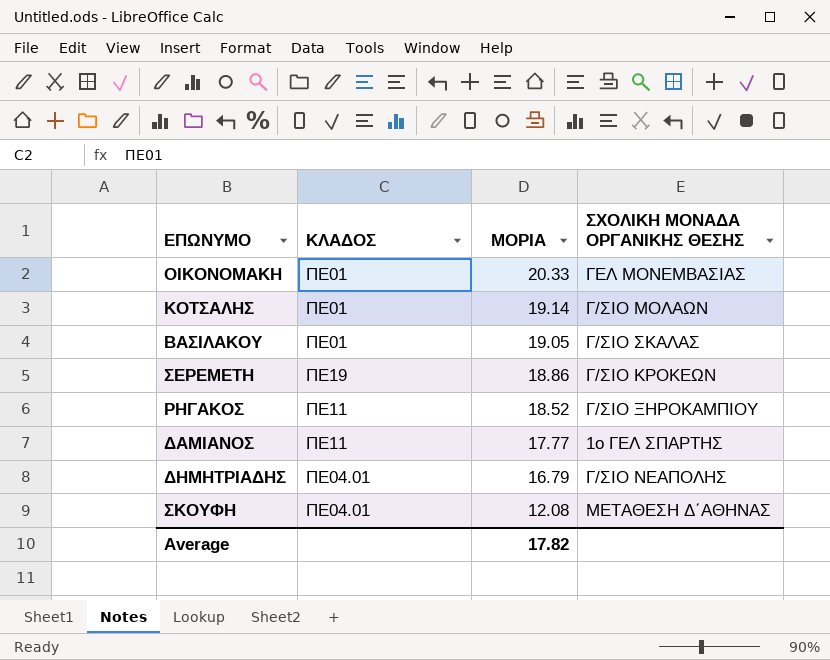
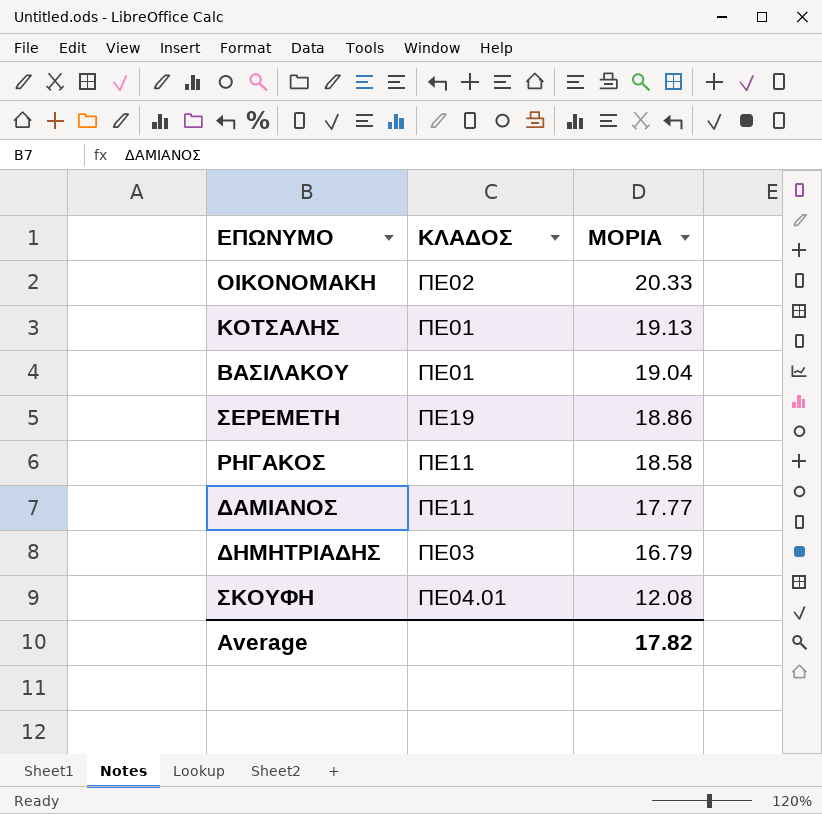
column ΣΧΟΛΙΚΗ ΜΟΝΑΔΑ ΟΡΓΑΝΙΚΗΣ ΘΕΣΗΣ | position: 4 -> none
ΟΙΚΟΝΟΜΑΚΗ | ΚΛΑΔΟΣ: ΠΕ01 -> ΠΕ02
ΚΟΤΣΑΛΗΣ | ΜΟΡΙΑ: 19.14 -> 19.13
ΒΑΣΙΛΑΚΟΥ | ΜΟΡΙΑ: 19.05 -> 19.04
ΡΗΓΑΚΟΣ | ΜΟΡΙΑ: 18.52 -> 18.58
ΔΗΜΗΤΡΙΑΔΗΣ | ΚΛΑΔΟΣ: ΠΕ04.01 -> ΠΕ03

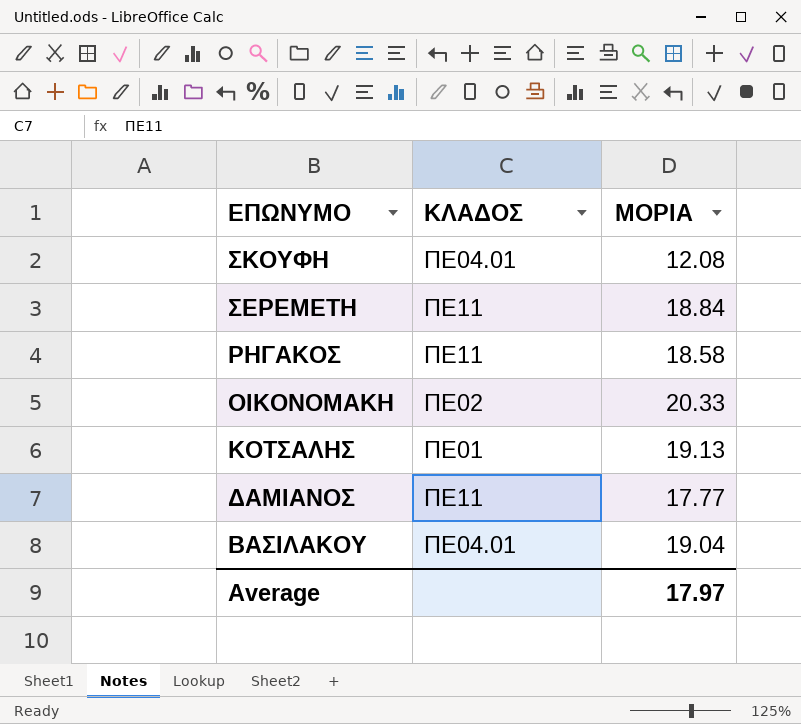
row order: ΜΟΡΙΑ descending -> ΕΠΩΝΥΜΟ descending
row ΔΗΜΗΤΡΙΑΔΗΣ: ΠΕ03 | 16.79 -> none
ΣΕΡΕΜΕΤΗ | ΚΛΑΔΟΣ: ΠΕ19 -> ΠΕ11
ΣΕΡΕΜΕΤΗ | ΜΟΡΙΑ: 18.86 -> 18.84
ΒΑΣΙΛΑΚΟΥ | ΚΛΑΔΟΣ: ΠΕ01 -> ΠΕ04.01
Average | ΜΟΡΙΑ: 17.82 -> 17.97

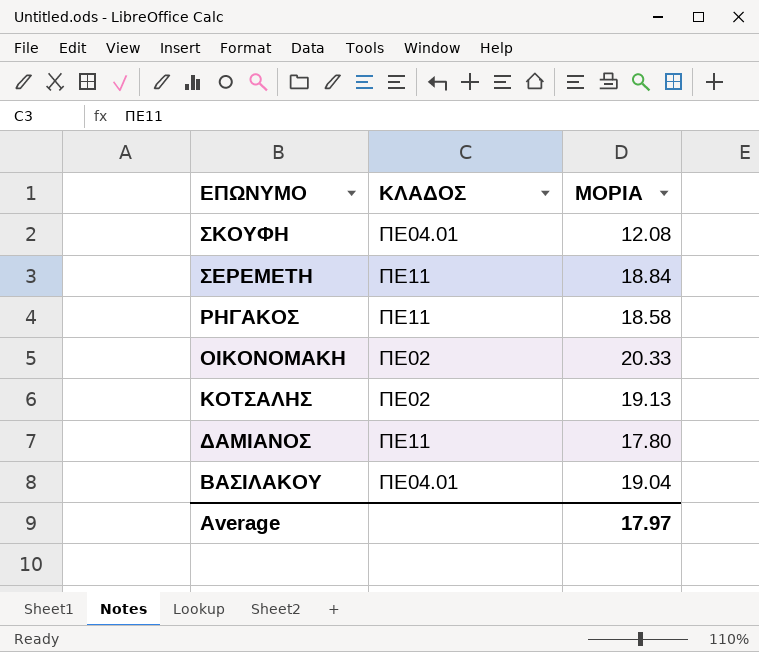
ΚΟΤΣΑΛΗΣ | ΚΛΑΔΟΣ: ΠΕ01 -> ΠΕ02
ΔΑΜΙΑΝΟΣ | ΜΟΡΙΑ: 17.77 -> 17.80

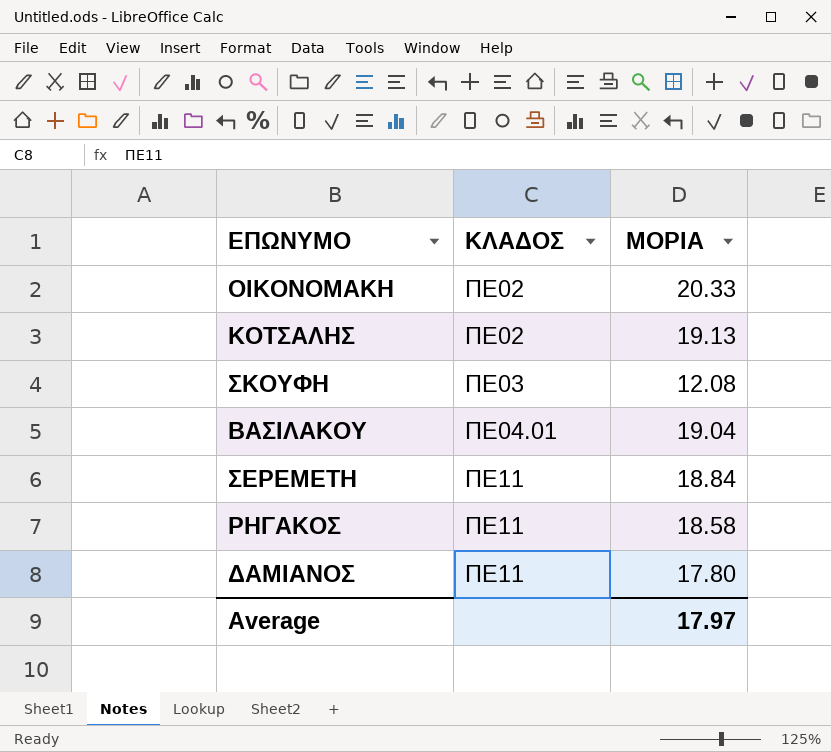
row order: ΕΠΩΝΥΜΟ descending -> ΚΛΑΔΟΣ ascending
ΣΚΟΥΦΗ | ΚΛΑΔΟΣ: ΠΕ04.01 -> ΠΕ03

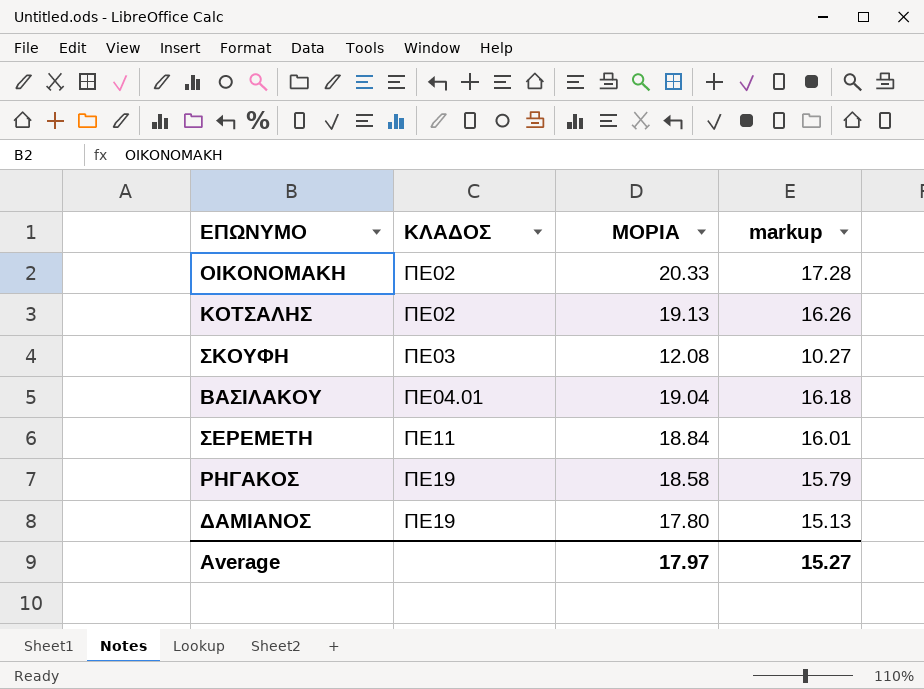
column markup | formula: none -> [ΜΟΡΙΑ] * 0.85
ΡΗΓΑΚΟΣ | ΚΛΑΔΟΣ: ΠΕ11 -> ΠΕ19
ΔΑΜΙΑΝΟΣ | ΚΛΑΔΟΣ: ΠΕ11 -> ΠΕ19

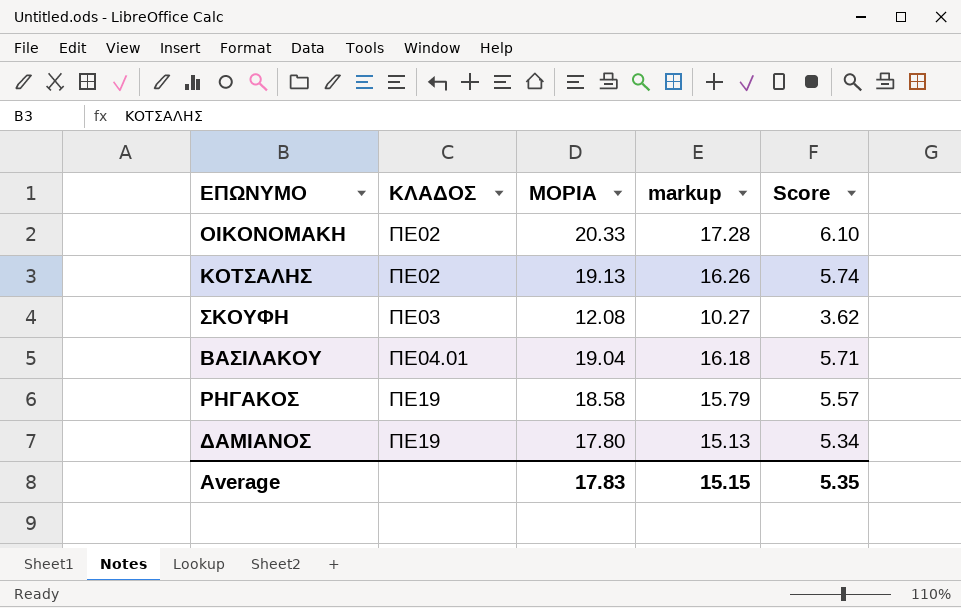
column Score | formula: none -> [ΜΟΡΙΑ] * 0.3
row ΣΕΡΕΜΕΤΗ: ΠΕ11 | 18.84 | 16.01 -> none
Average | ΜΟΡΙΑ: 17.97 -> 17.83
Average | markup: 15.27 -> 15.15

